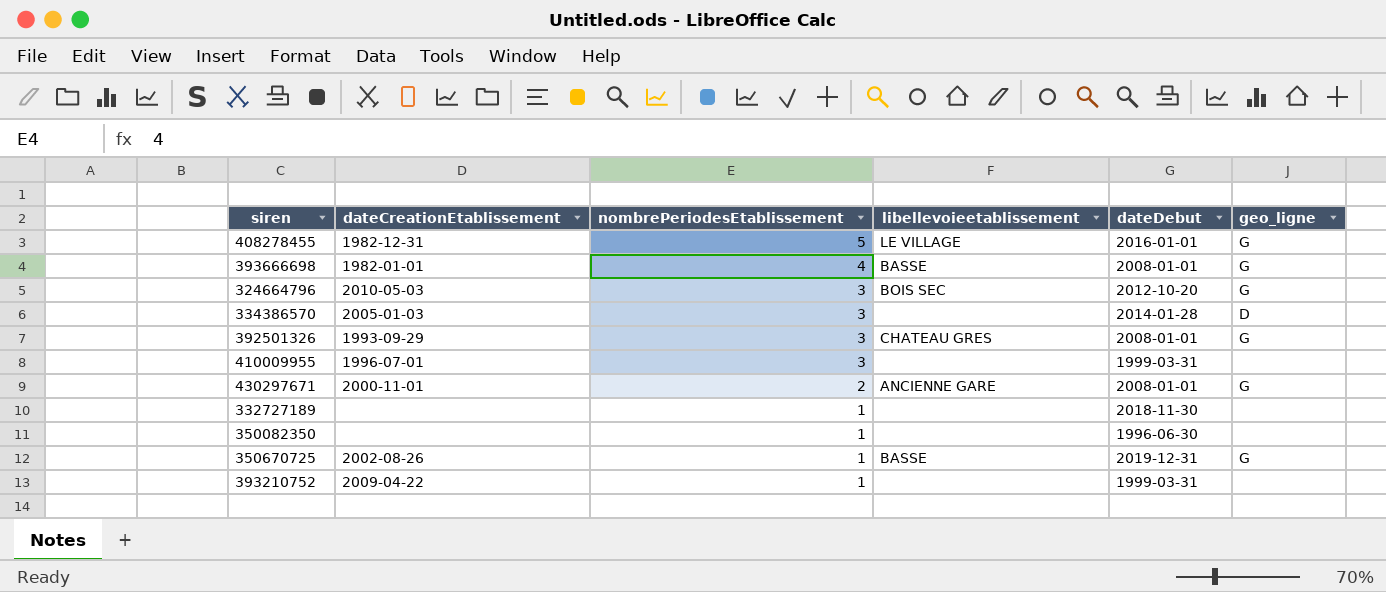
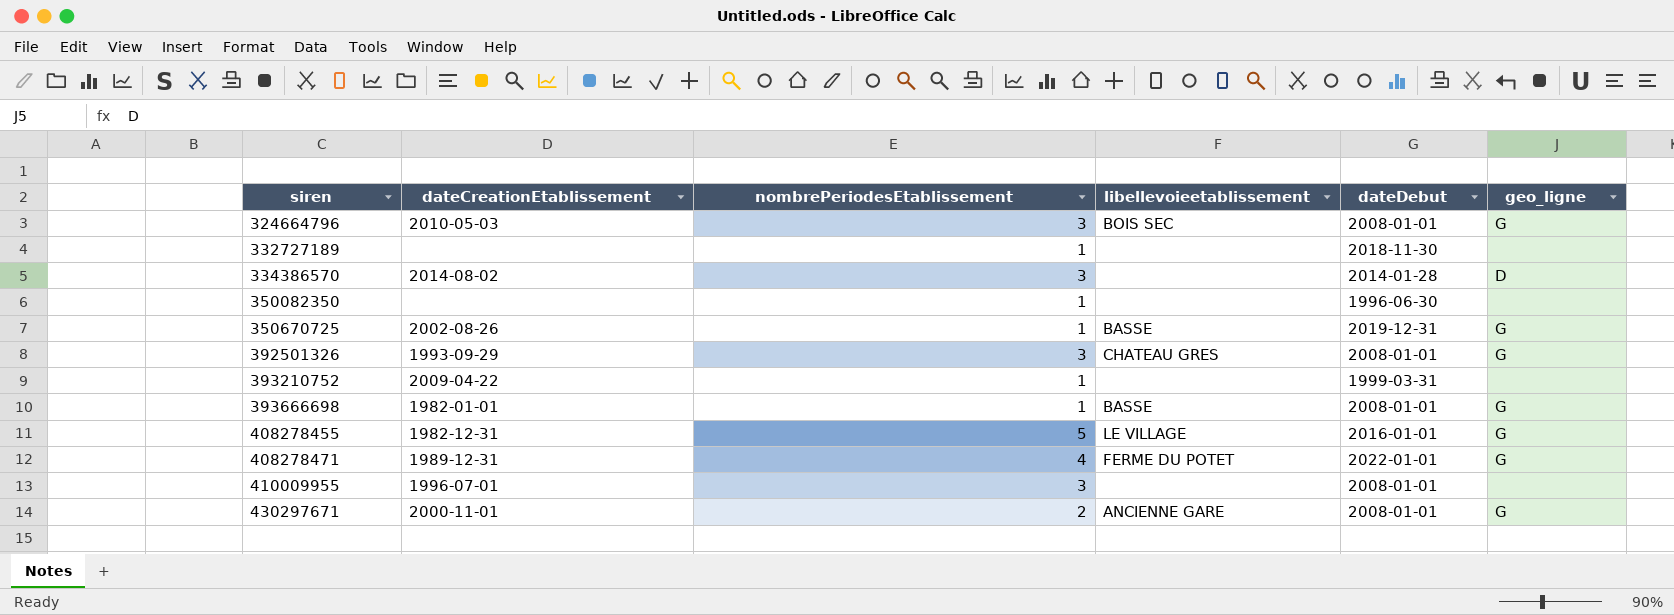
row order: nombrePeriodesEtablissement descending -> siren ascending
324664796 | dateDebut: 2012-10-20 -> 2008-01-01
334386570 | dateCreationEtablissement: 2005-01-03 -> 2014-08-02
393666698 | nombrePeriodesEtablissement: 4 -> 1
row 408278471: none -> 1989-12-31 | 4 | FERME DU POTET | 2022-01-01 | G
410009955 | dateDebut: 1999-03-31 -> 2008-01-01

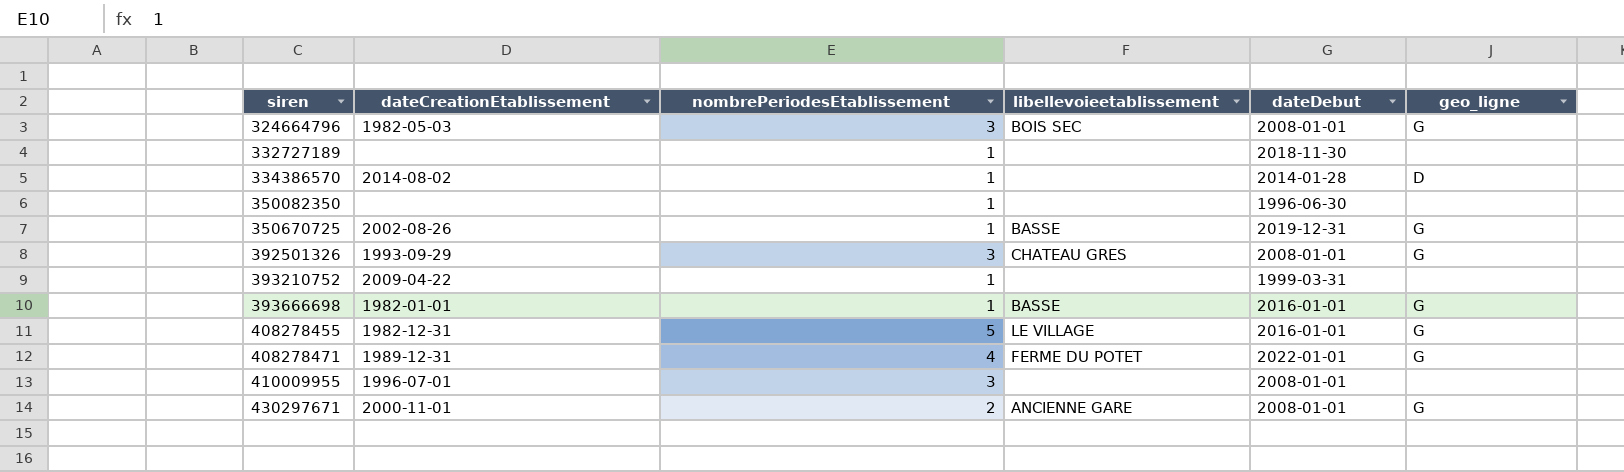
324664796 | dateCreationEtablissement: 2010-05-03 -> 1982-05-03
334386570 | nombrePeriodesEtablissement: 3 -> 1
393666698 | dateDebut: 2008-01-01 -> 2016-01-01

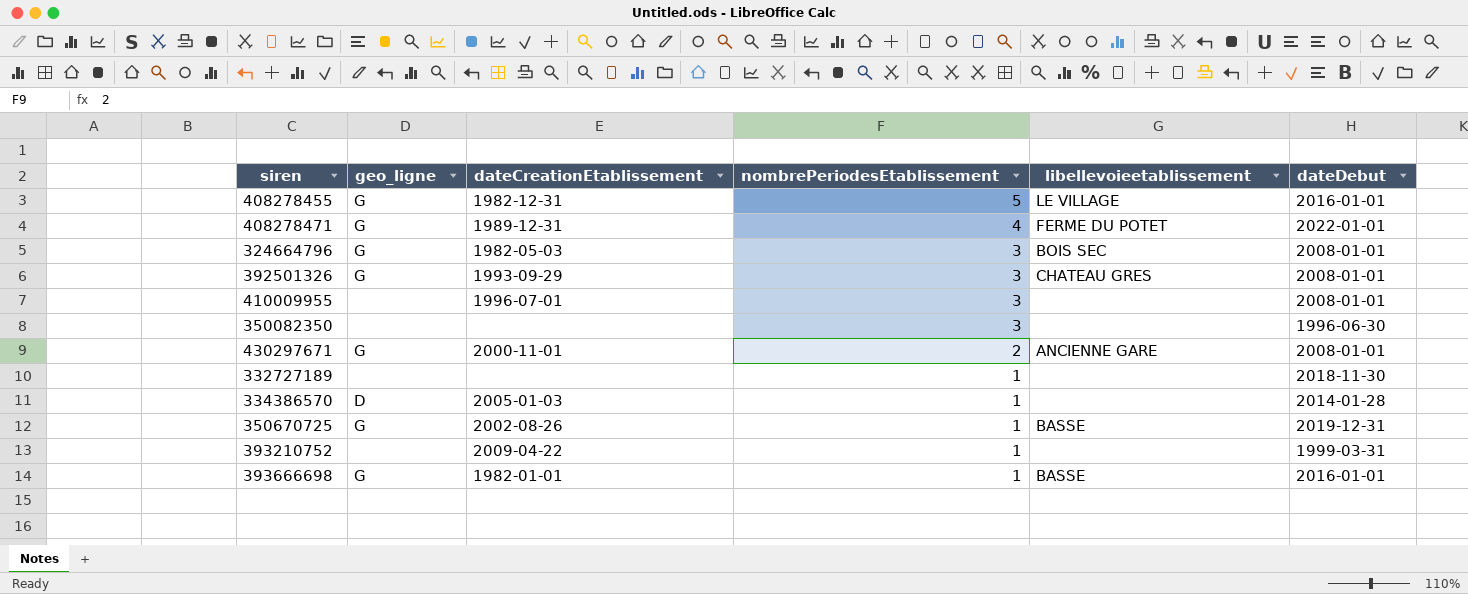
row order: siren ascending -> nombrePeriodesEtablissement descending
column geo_ligne | position: 6 -> 2
350082350 | nombrePeriodesEtablissement: 1 -> 3
334386570 | dateCreationEtablissement: 2014-08-02 -> 2005-01-03

